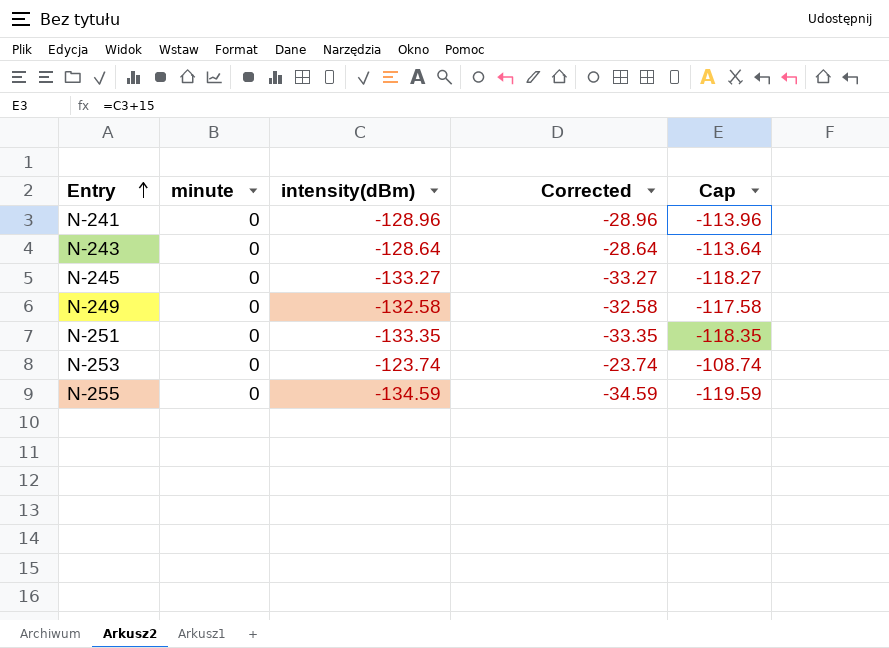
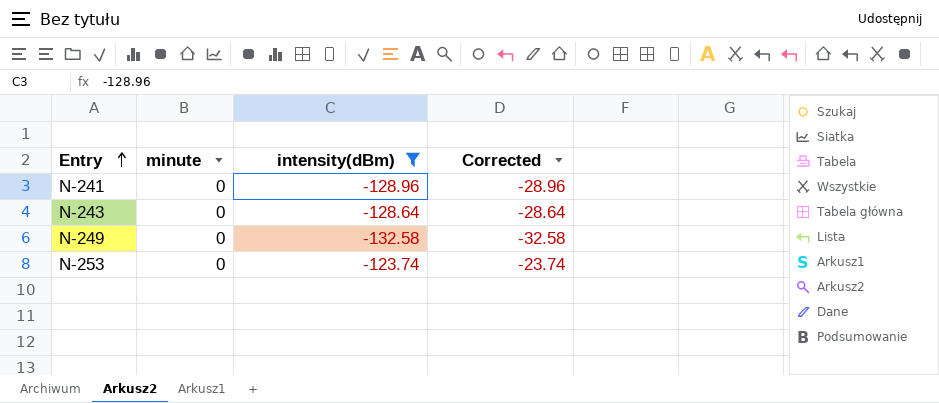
filter: none -> intensity(dBm) >= -132.58
column Cap | formula: [intensity(dBm)] + 15 -> none

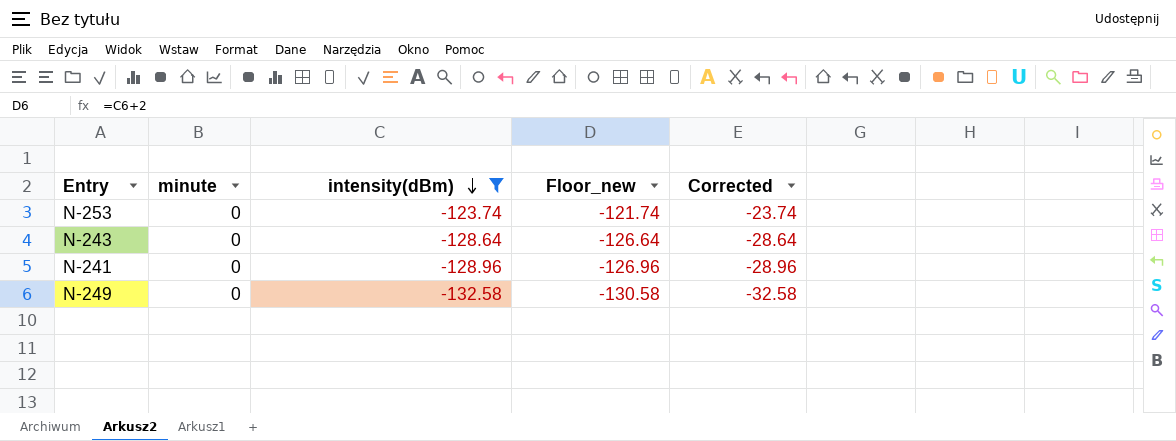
row order: Entry ascending -> intensity(dBm) descending
column Floor_new | formula: none -> [intensity(dBm)] + 2

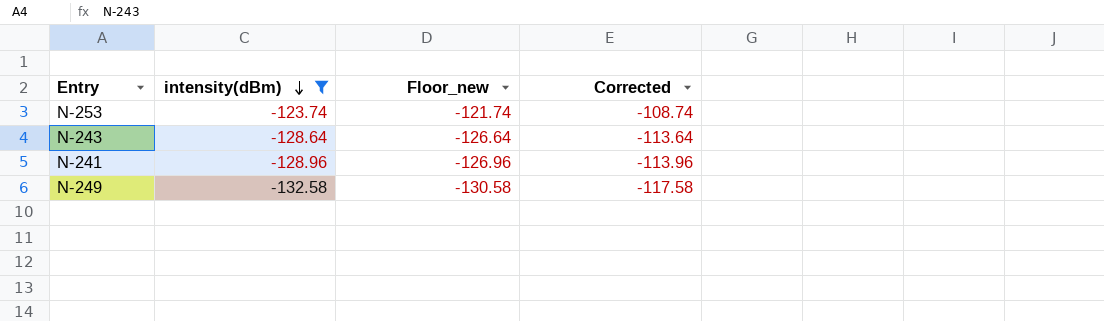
column minute | position: 2 -> none
column Corrected | formula: [intensity(dBm)] + 100 -> [intensity(dBm)] + 15

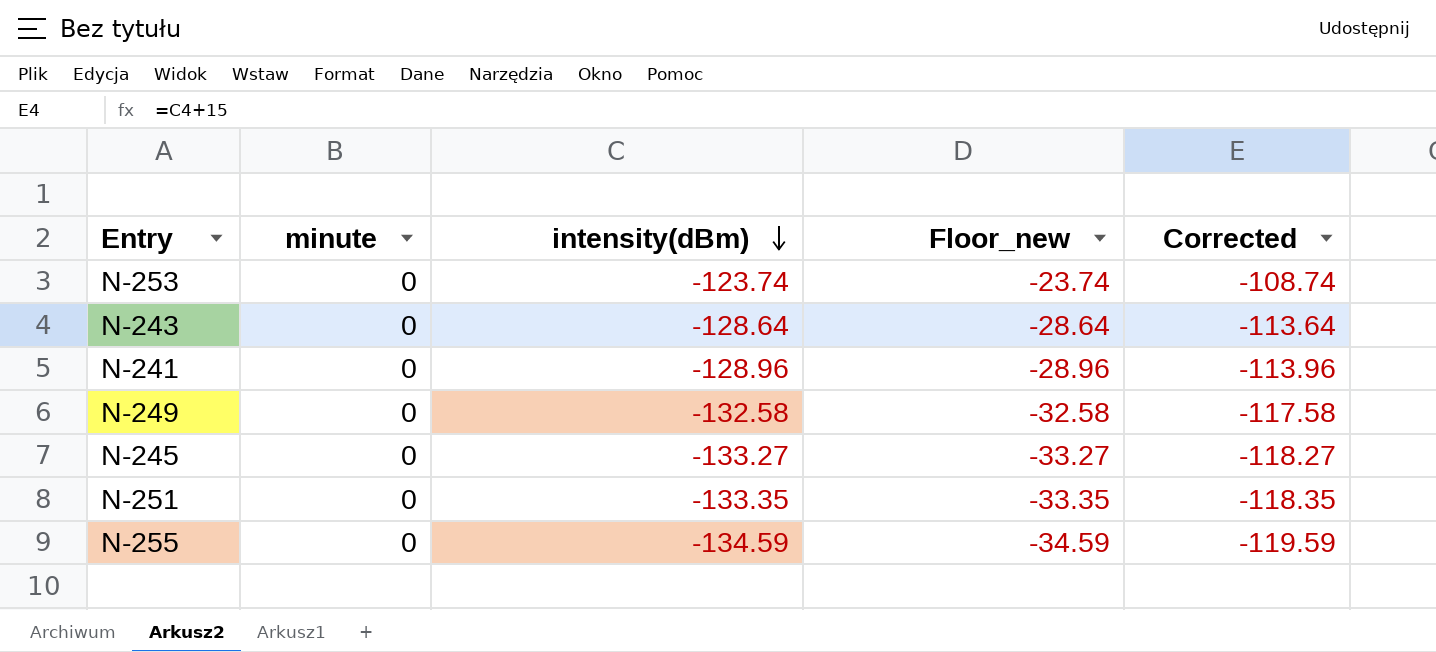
filter: intensity(dBm) >= -132.58 -> none
column minute | position: none -> 2
column Floor_new | formula: [intensity(dBm)] + 2 -> [intensity(dBm)] + 100

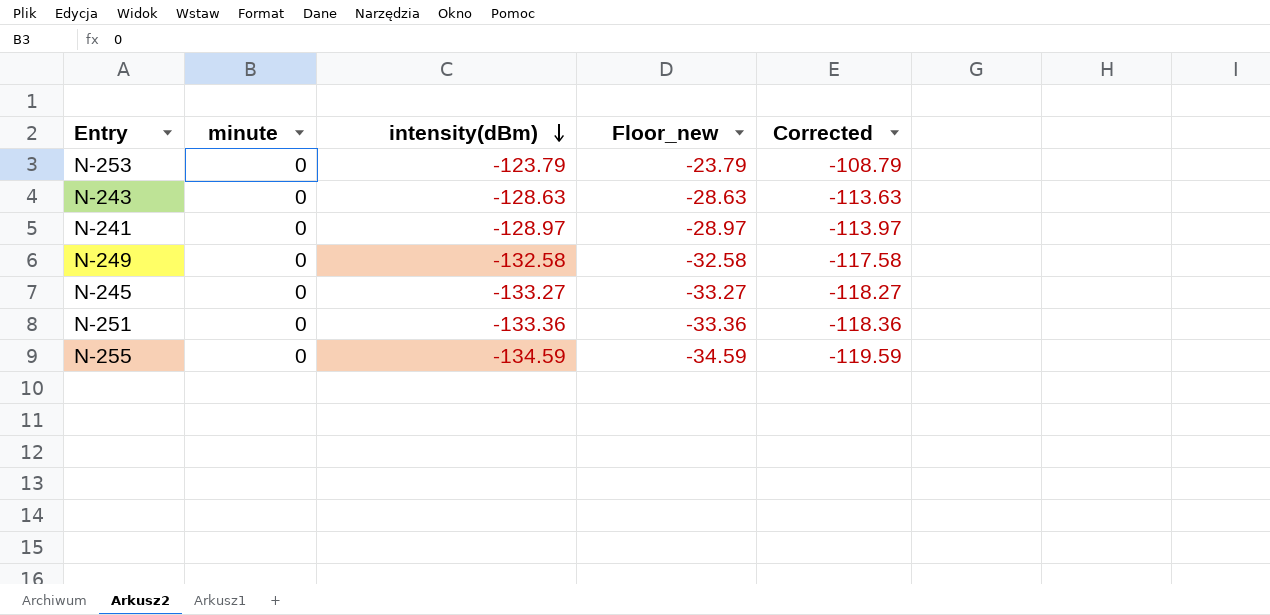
N-253 | intensity(dBm): -123.74 -> -123.79
N-253 | Floor_new: -23.74 -> -23.79
N-253 | Corrected: -108.74 -> -108.79
N-243 | intensity(dBm): -128.64 -> -128.63
N-243 | Floor_new: -28.64 -> -28.63
N-243 | Corrected: -113.64 -> -113.63
N-241 | intensity(dBm): -128.96 -> -128.97
N-241 | Floor_new: -28.96 -> -28.97
N-241 | Corrected: -113.96 -> -113.97
N-251 | intensity(dBm): -133.35 -> -133.36
N-251 | Floor_new: -33.35 -> -33.36
N-251 | Corrected: -118.35 -> -118.36

